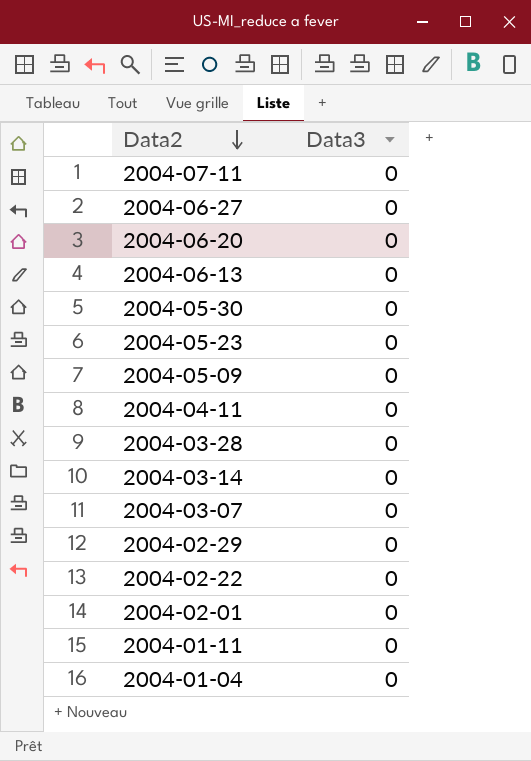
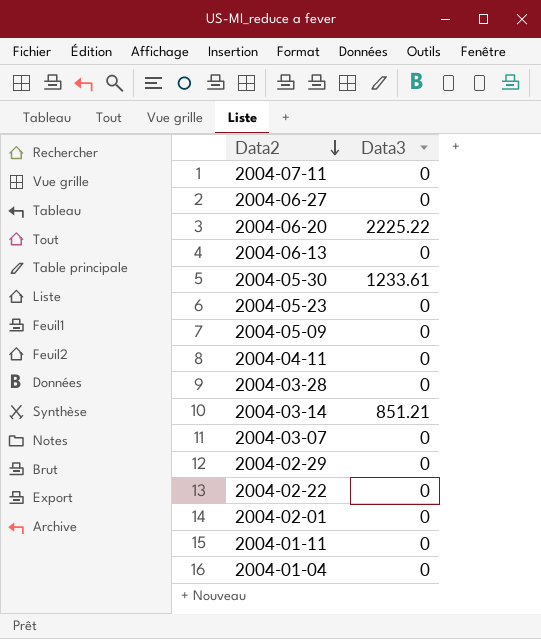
2004-06-20 | Data3: 0 -> 2225.22
2004-05-30 | Data3: 0 -> 1233.61
2004-03-14 | Data3: 0 -> 851.21

